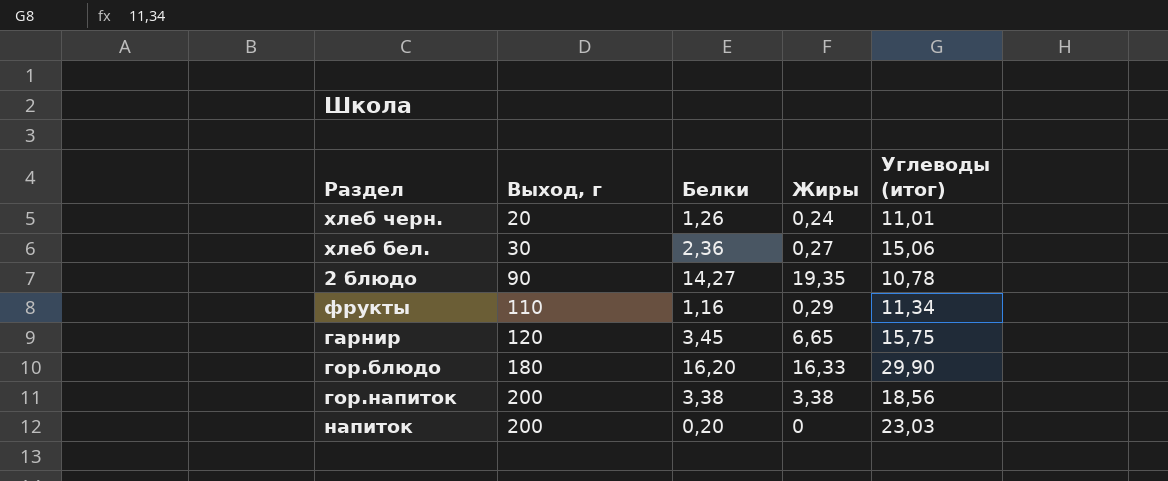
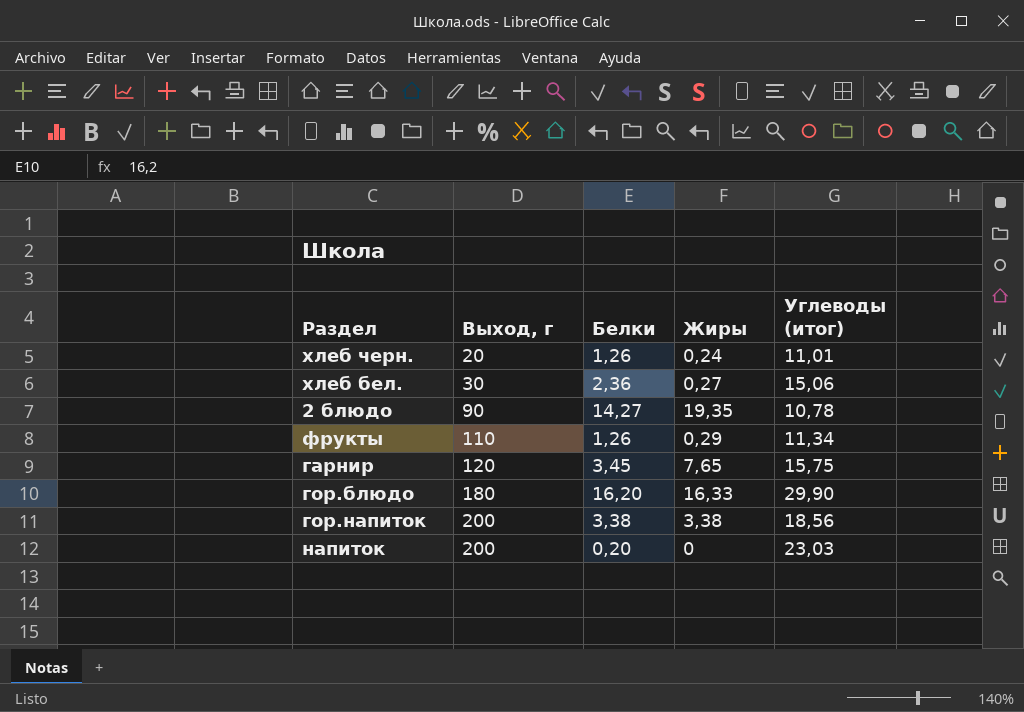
фрукты | Белки: 1,16 -> 1,26
гарнир | Жиры: 6,65 -> 7,65

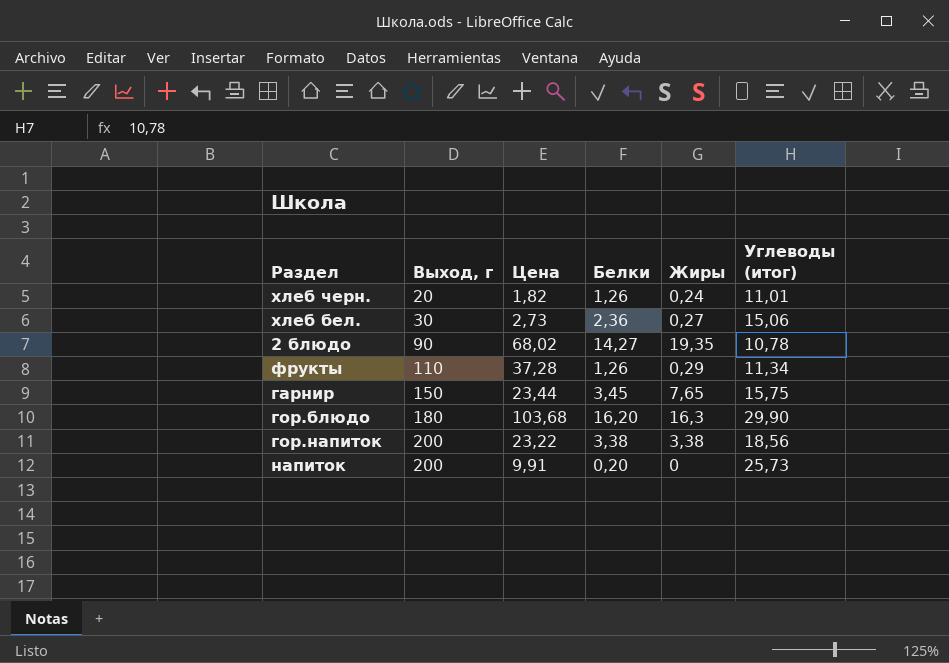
column Цена | position: none -> 3
гарнир | Выход, г: 120 -> 150
гор.блюдо | Жиры: 16,33 -> 16,3
напиток | Углеводы (итог): 23,03 -> 25,73

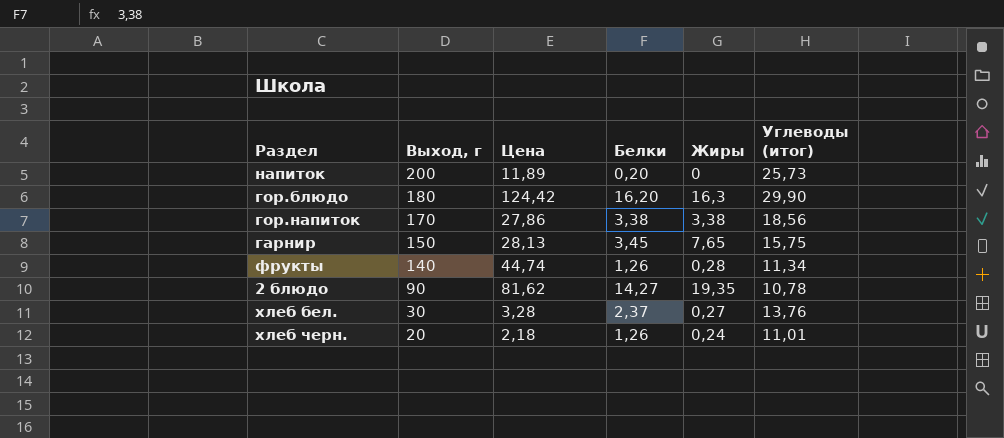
row order: Выход, г ascending -> Выход, г descending
напиток | Цена: 9,91 -> 11,89
гор.блюдо | Цена: 103,68 -> 124,42
гор.напиток | Выход, г: 200 -> 170
гор.напиток | Цена: 23,22 -> 27,86
гарнир | Цена: 23,44 -> 28,13
фрукты | Выход, г: 110 -> 140
фрукты | Цена: 37,28 -> 44,74
фрукты | Жиры: 0,29 -> 0,28
2 блюдо | Цена: 68,02 -> 81,62
хлеб бел. | Цена: 2,73 -> 3,28
хлеб бел. | Белки: 2,36 -> 2,37
хлеб бел. | Углеводы (итог): 15,06 -> 13,76
хлеб черн. | Цена: 1,82 -> 2,18

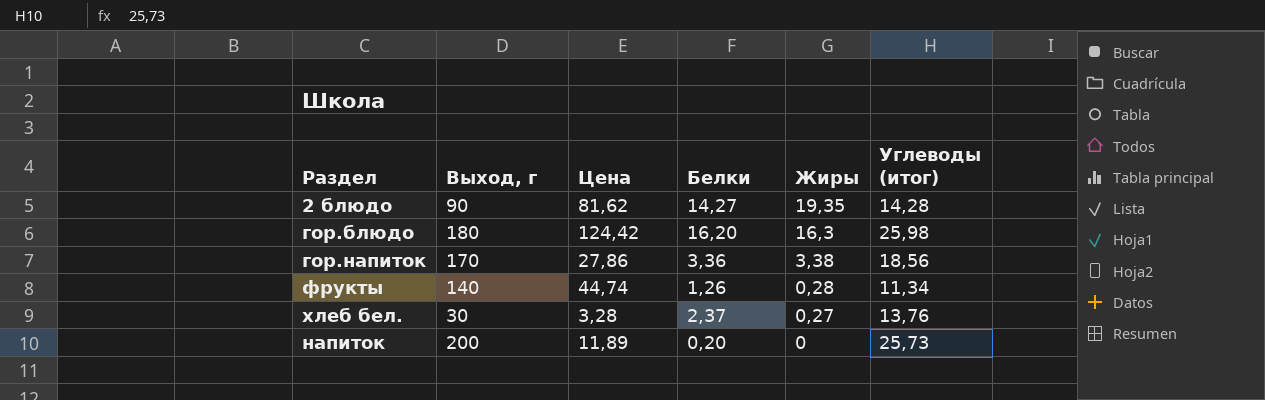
row order: Выход, г descending -> Жиры descending
row гарнир: 150 | 28,13 | 3,45 | 7,65 | 15,75 -> none
row хлеб черн.: 20 | 2,18 | 1,26 | 0,24 | 11,01 -> none
2 блюдо | Углеводы (итог): 10,78 -> 14,28
гор.блюдо | Углеводы (итог): 29,90 -> 25,98
гор.напиток | Белки: 3,38 -> 3,36

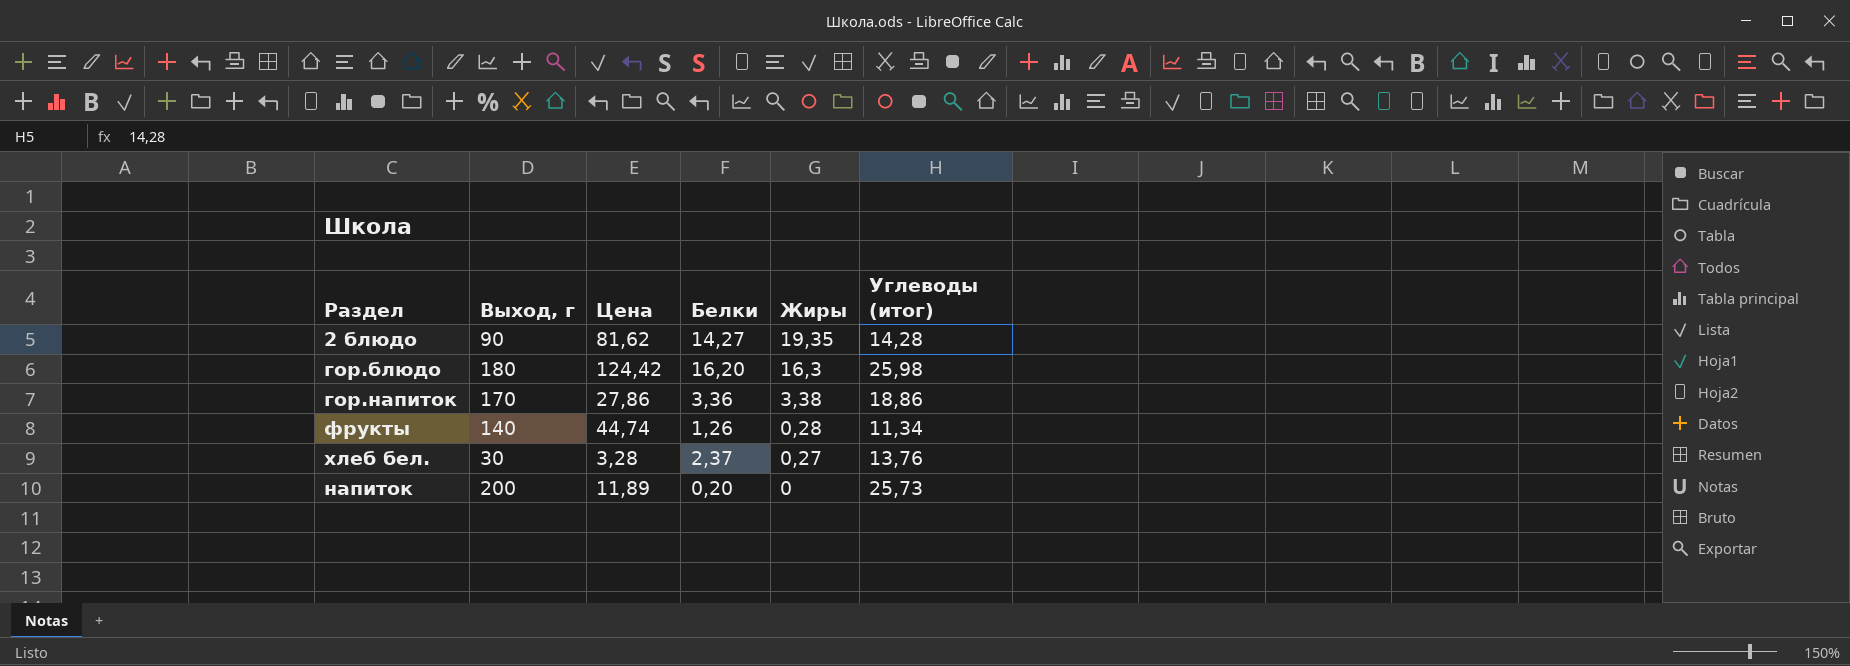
гор.напиток | Углеводы (итог): 18,56 -> 18,86

